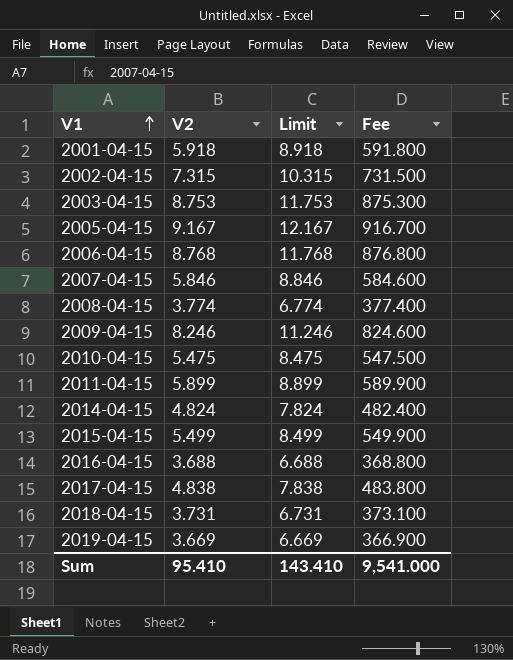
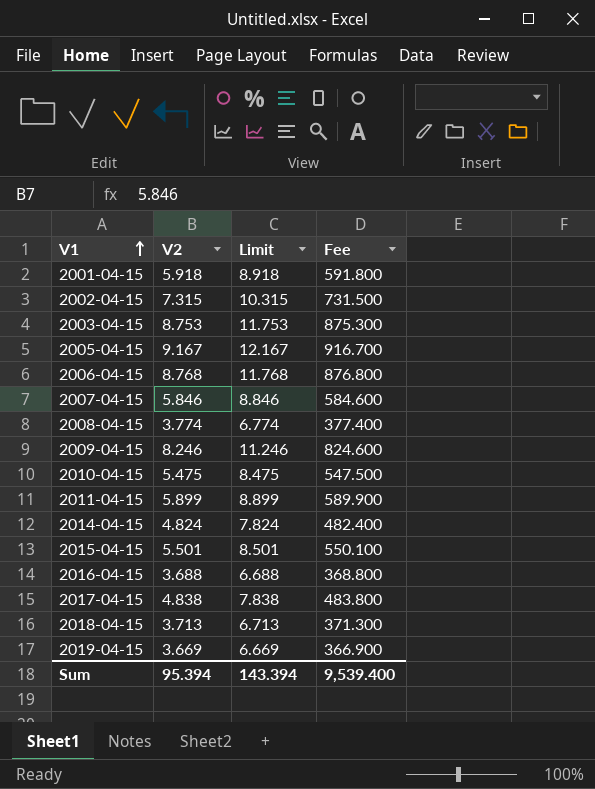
2015-04-15 | V2: 5.499 -> 5.501
2015-04-15 | Limit: 8.499 -> 8.501
2015-04-15 | Fee: 549.900 -> 550.100
2018-04-15 | V2: 3.731 -> 3.713
2018-04-15 | Limit: 6.731 -> 6.713
2018-04-15 | Fee: 373.100 -> 371.300
Sum | V2: 95.410 -> 95.394
Sum | Limit: 143.410 -> 143.394
Sum | Fee: 9,541.000 -> 9,539.400

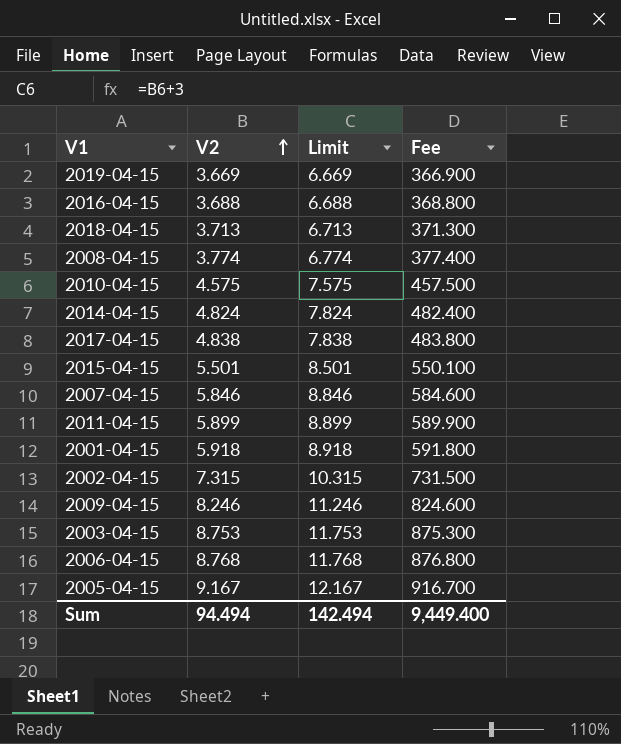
row order: V1 ascending -> V2 ascending
2010-04-15 | V2: 5.475 -> 4.575
2010-04-15 | Limit: 8.475 -> 7.575
2010-04-15 | Fee: 547.500 -> 457.500
Sum | V2: 95.394 -> 94.494
Sum | Limit: 143.394 -> 142.494
Sum | Fee: 9,539.400 -> 9,449.400

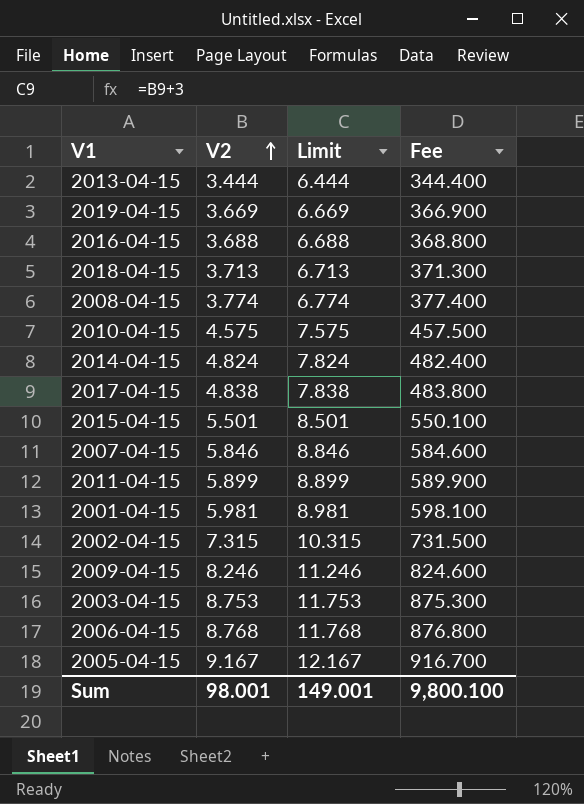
row 2013-04-15: none -> 3.444 | 6.444 | 344.400
2001-04-15 | V2: 5.918 -> 5.981
2001-04-15 | Limit: 8.918 -> 8.981
2001-04-15 | Fee: 591.800 -> 598.100
Sum | V2: 94.494 -> 98.001
Sum | Limit: 142.494 -> 149.001
Sum | Fee: 9,449.400 -> 9,800.100

